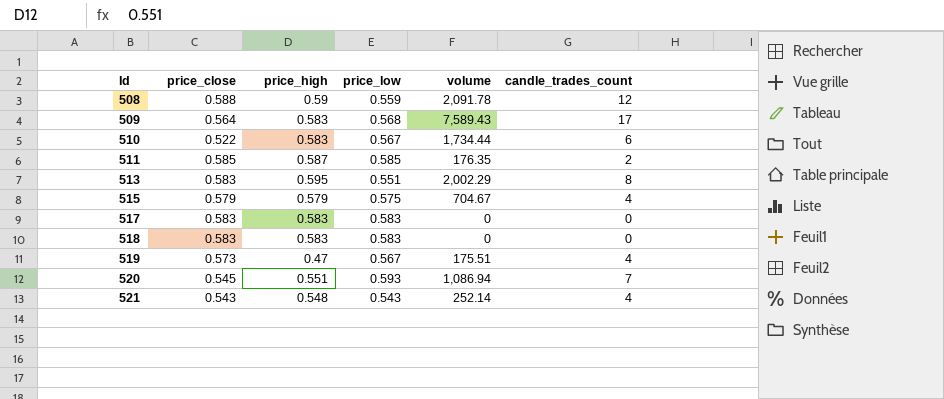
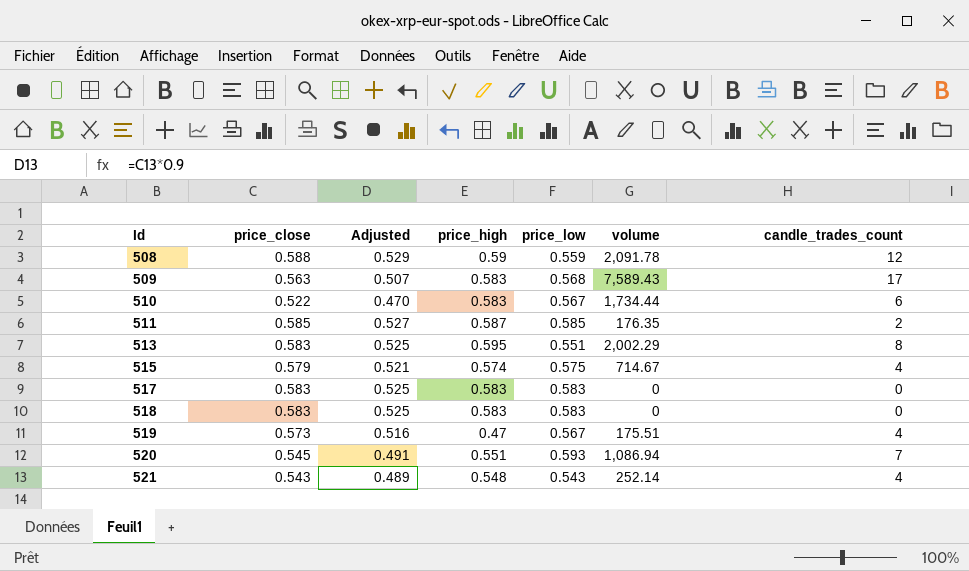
column Adjusted | formula: none -> [price_close] * 0.9
509 | price_close: 0.564 -> 0.563
515 | price_high: 0.579 -> 0.574
515 | volume: 704.67 -> 714.67

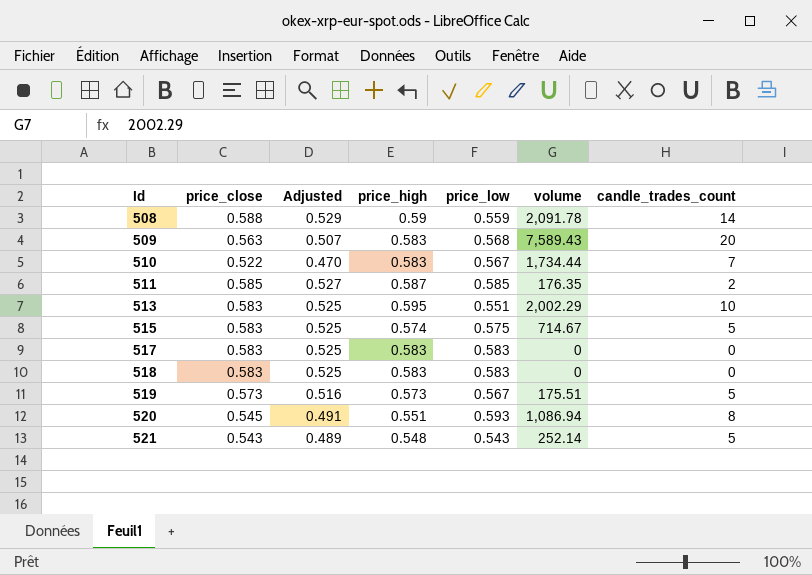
508 | candle_trades_count: 12 -> 14
509 | candle_trades_count: 17 -> 20
510 | candle_trades_count: 6 -> 7
513 | candle_trades_count: 8 -> 10
515 | price_close: 0.579 -> 0.583
515 | Adjusted: 0.521 -> 0.525
515 | candle_trades_count: 4 -> 5
519 | price_high: 0.47 -> 0.573
519 | candle_trades_count: 4 -> 5
520 | candle_trades_count: 7 -> 8
521 | candle_trades_count: 4 -> 5

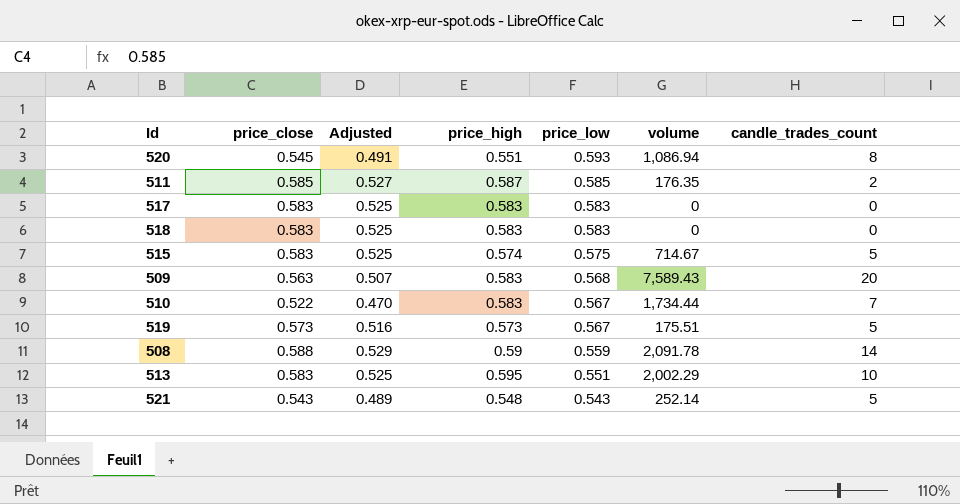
row order: Id ascending -> price_low descending

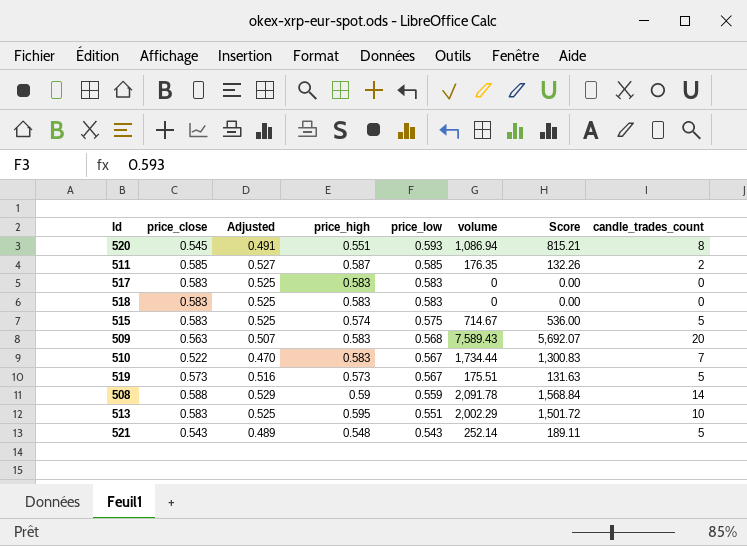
column Score | formula: none -> [volume] * 0.75

